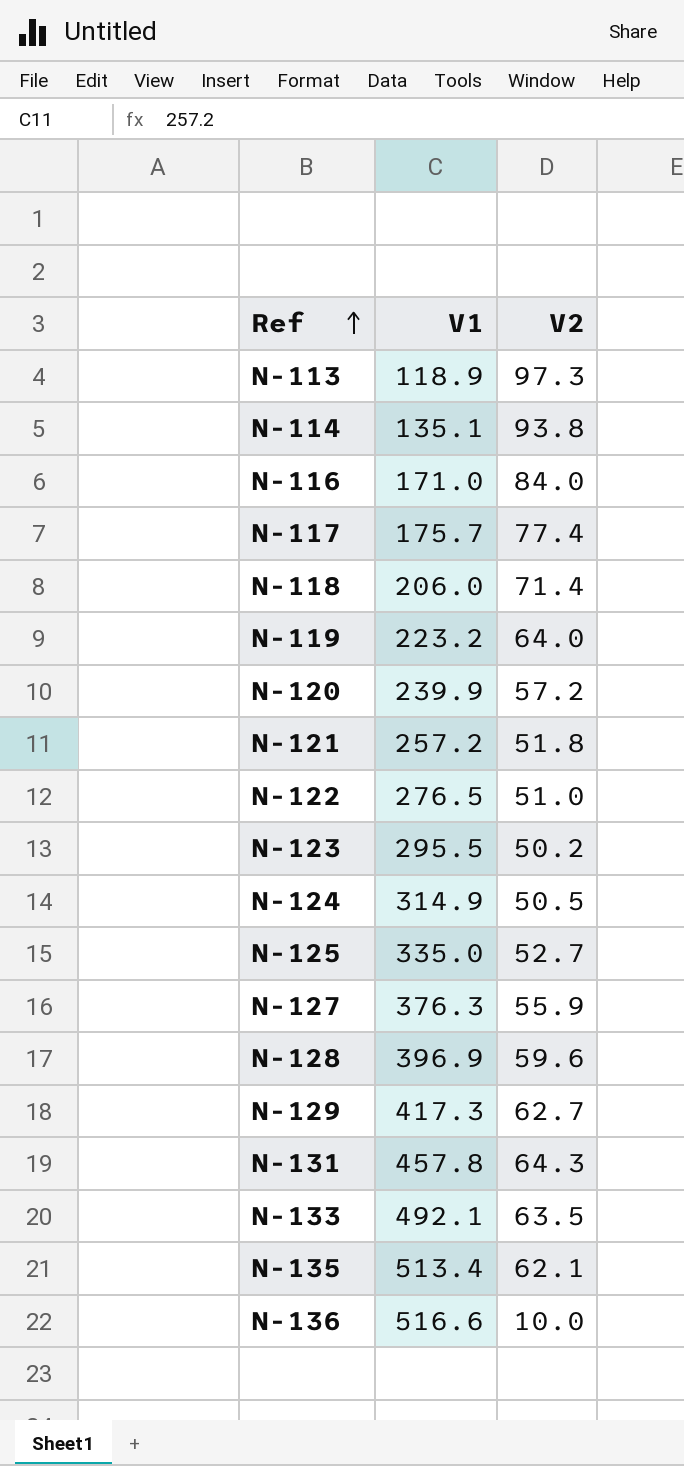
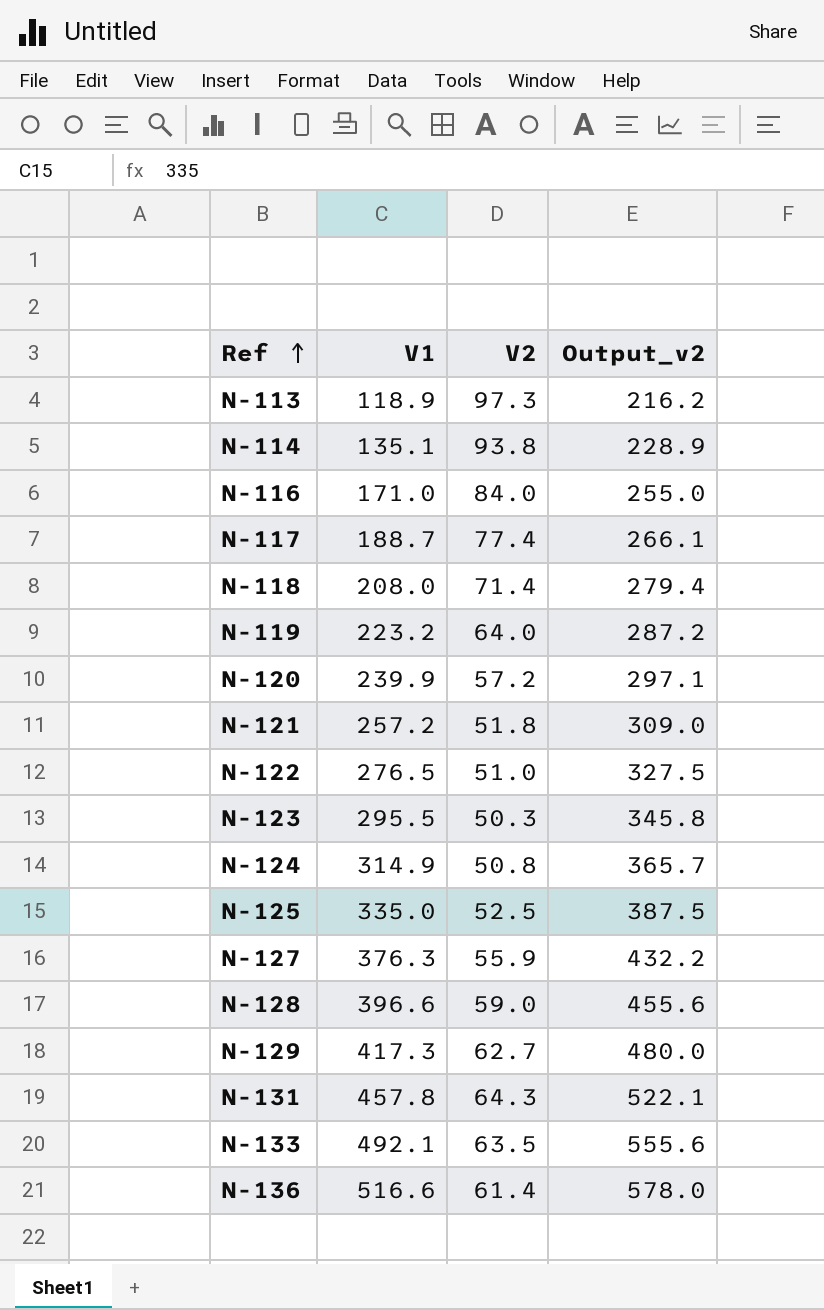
column Output_v2 | formula: none -> [V1] + [V2]
row N-135: 513.4 | 62.1 -> none
N-117 | V1: 175.7 -> 188.7
N-118 | V1: 206.0 -> 208.0
N-123 | V2: 50.2 -> 50.3
N-124 | V2: 50.5 -> 50.8
N-125 | V2: 52.7 -> 52.5
N-128 | V1: 396.9 -> 396.6
N-128 | V2: 59.6 -> 59.0
N-136 | V2: 10.0 -> 61.4

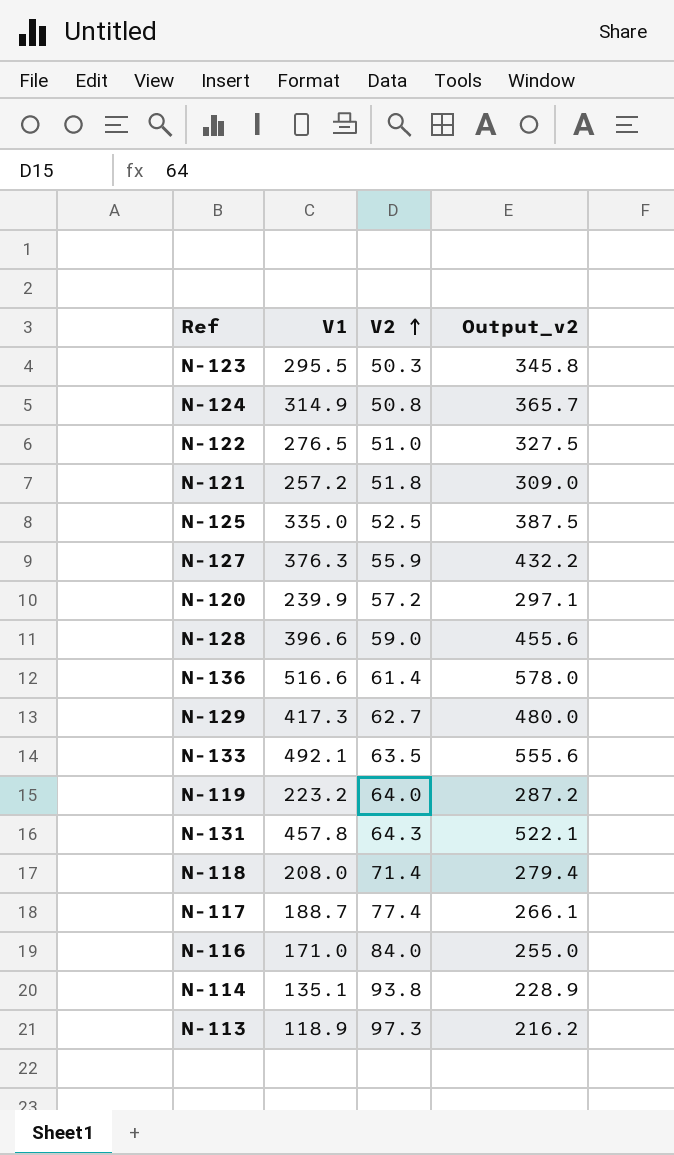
row order: Ref ascending -> V2 ascending

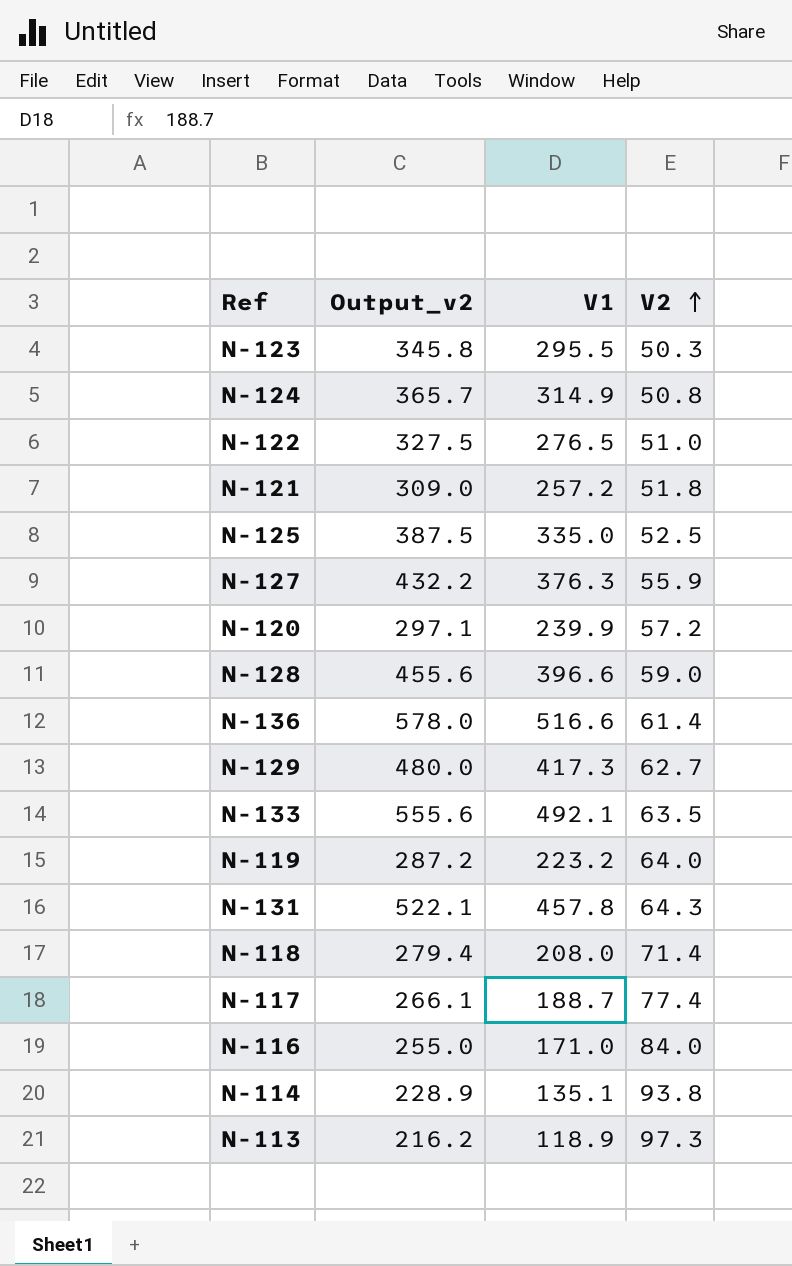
column Output_v2 | position: 4 -> 2

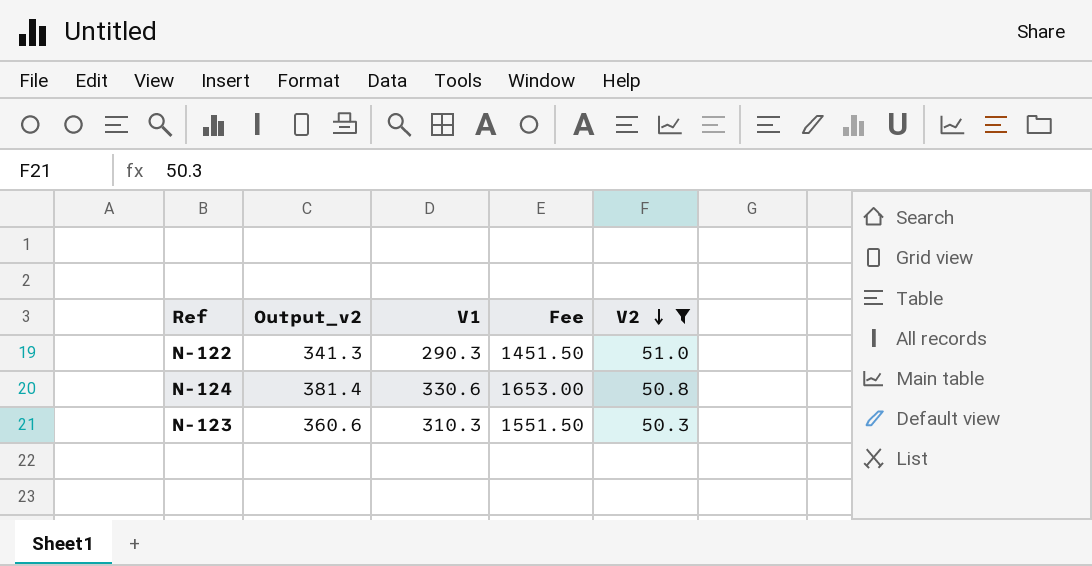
filter: none -> V2 <= 51.0
row order: V2 ascending -> V2 descending
column Fee | formula: none -> [V1] * 5
N-122 | Output_v2: 327.5 -> 341.3
N-122 | V1: 276.5 -> 290.3
N-124 | Output_v2: 365.7 -> 381.4
N-124 | V1: 314.9 -> 330.6
N-123 | Output_v2: 345.8 -> 360.6
N-123 | V1: 295.5 -> 310.3

